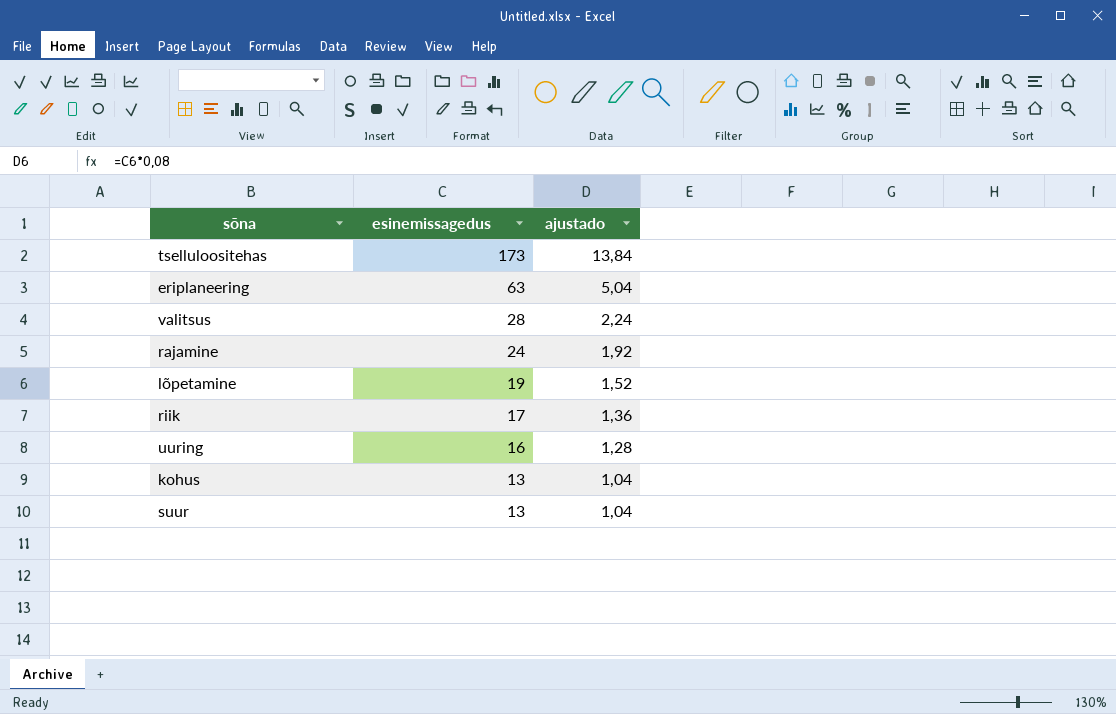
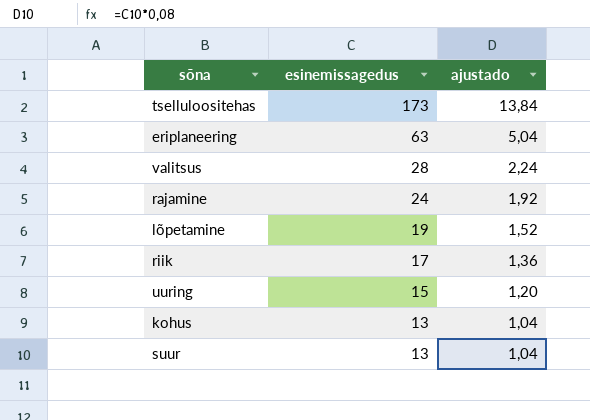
uuring | esinemissagedus: 16 -> 15
uuring | ajustado: 1,28 -> 1,20

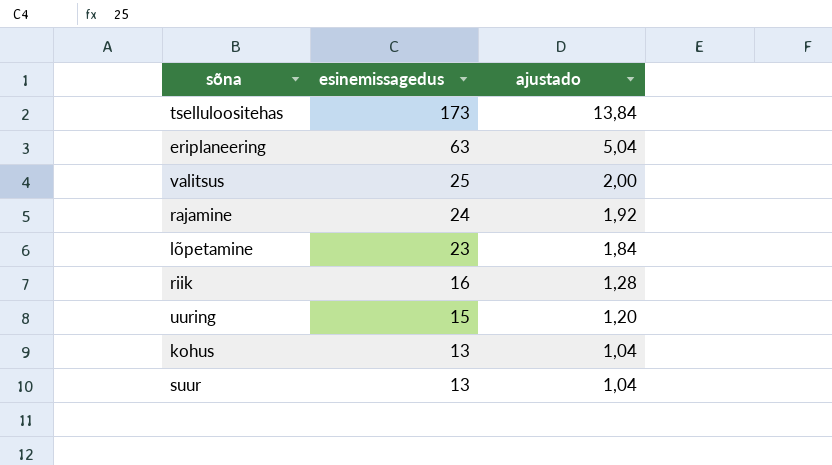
valitsus | esinemissagedus: 28 -> 25
valitsus | ajustado: 2,24 -> 2,00
lõpetamine | esinemissagedus: 19 -> 23
lõpetamine | ajustado: 1,52 -> 1,84
riik | esinemissagedus: 17 -> 16
riik | ajustado: 1,36 -> 1,28

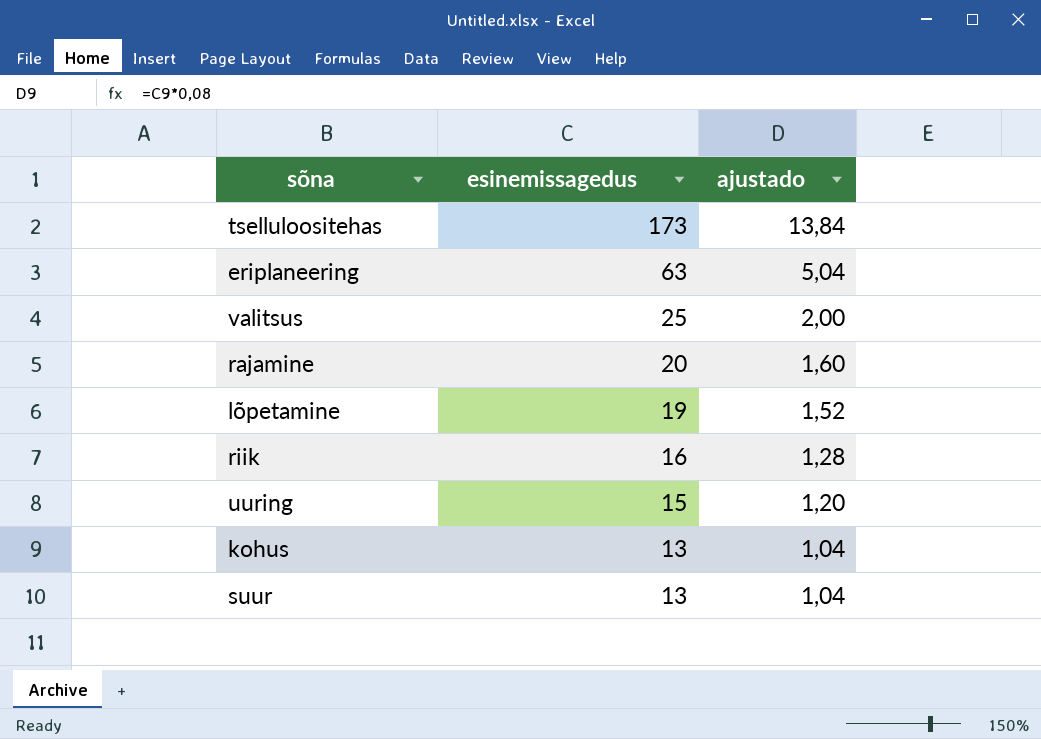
rajamine | esinemissagedus: 24 -> 20
rajamine | ajustado: 1,92 -> 1,60
lõpetamine | esinemissagedus: 23 -> 19
lõpetamine | ajustado: 1,84 -> 1,52

